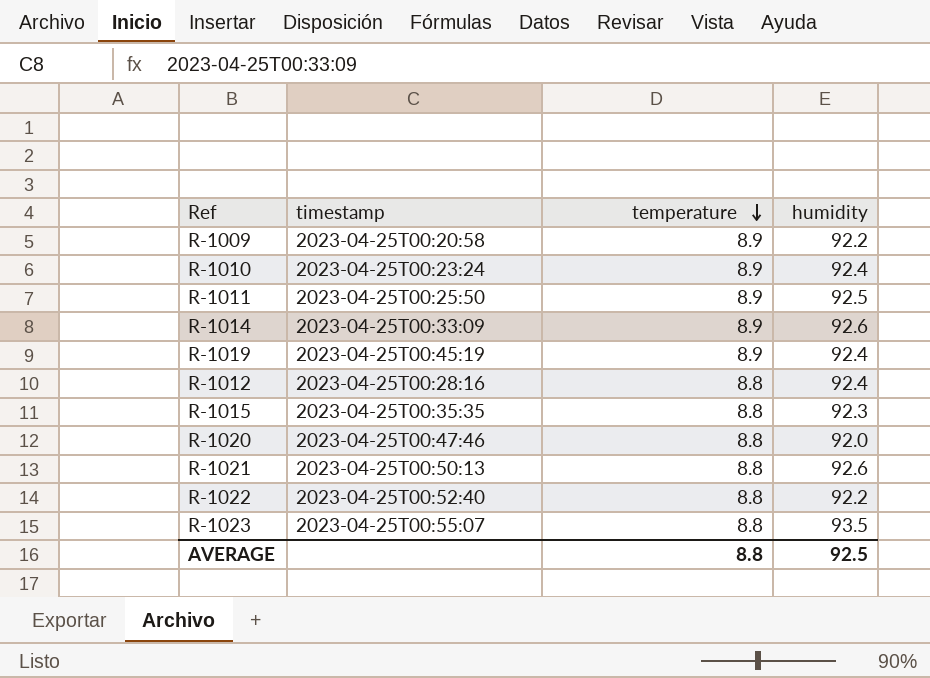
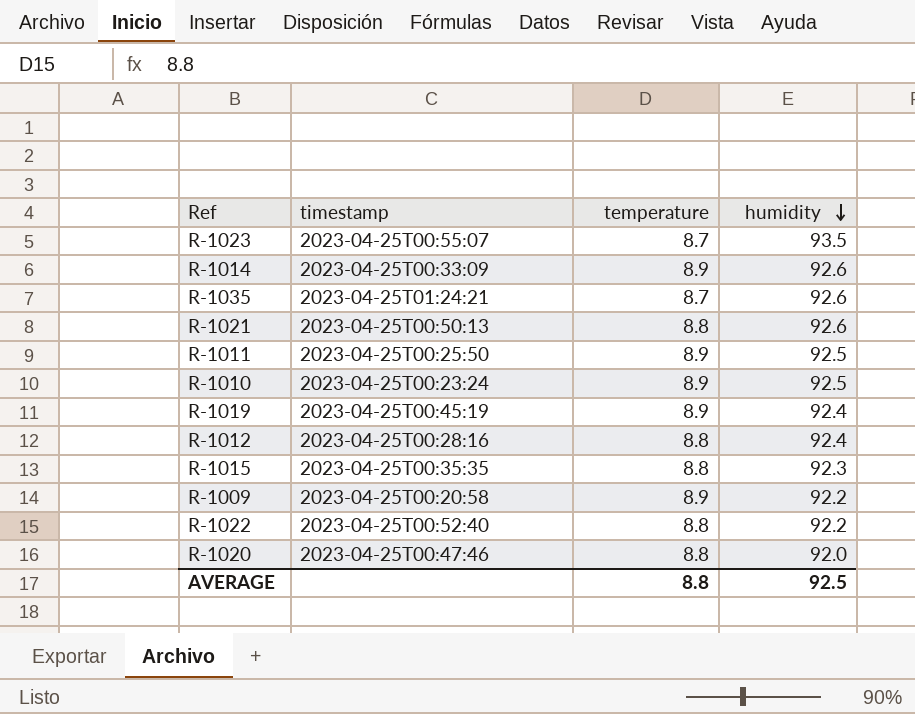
row order: temperature descending -> humidity descending
R-1023 | temperature: 8.8 -> 8.7
row R-1035: none -> 2023-04-25T01:24:21 | 8.7 | 92.6
R-1010 | humidity: 92.4 -> 92.5

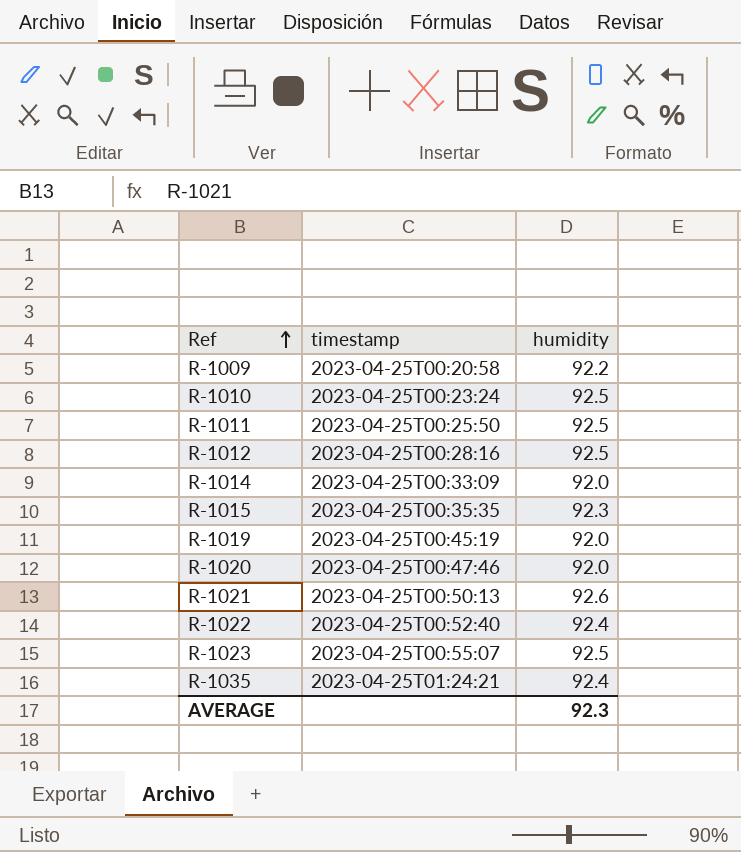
row order: humidity descending -> Ref ascending
column temperature | position: 3 -> none
R-1012 | humidity: 92.4 -> 92.5
R-1014 | humidity: 92.6 -> 92.0
R-1019 | humidity: 92.4 -> 92.0
R-1022 | humidity: 92.2 -> 92.4
R-1023 | humidity: 93.5 -> 92.5
R-1035 | humidity: 92.6 -> 92.4
AVERAGE | humidity: 92.5 -> 92.3

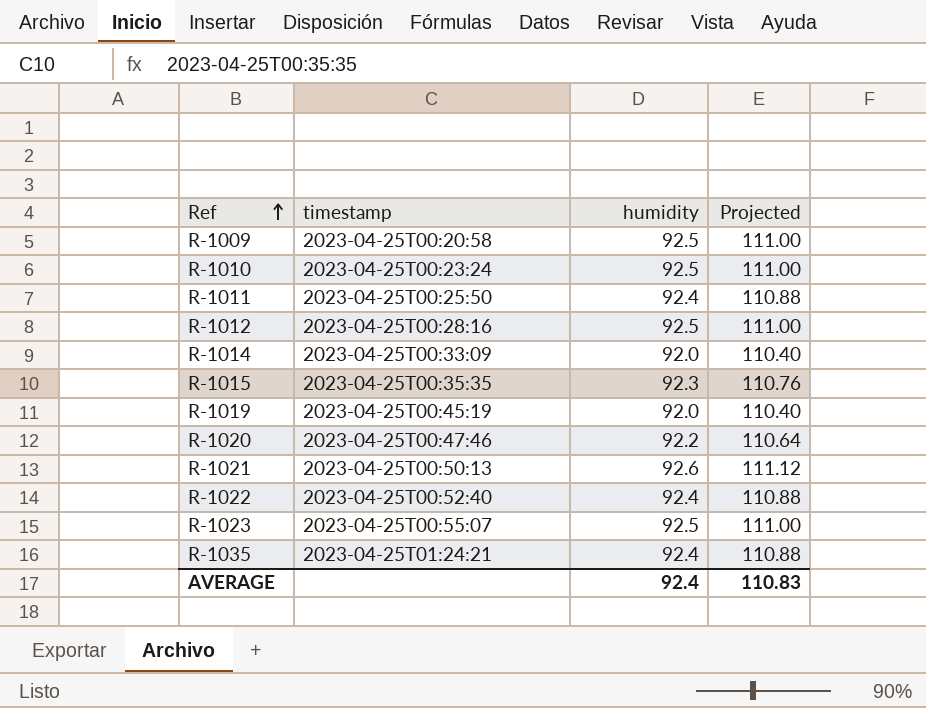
column Projected | formula: none -> [humidity] * 1.2
R-1009 | humidity: 92.2 -> 92.5
R-1011 | humidity: 92.5 -> 92.4
R-1020 | humidity: 92.0 -> 92.2
AVERAGE | humidity: 92.3 -> 92.4

